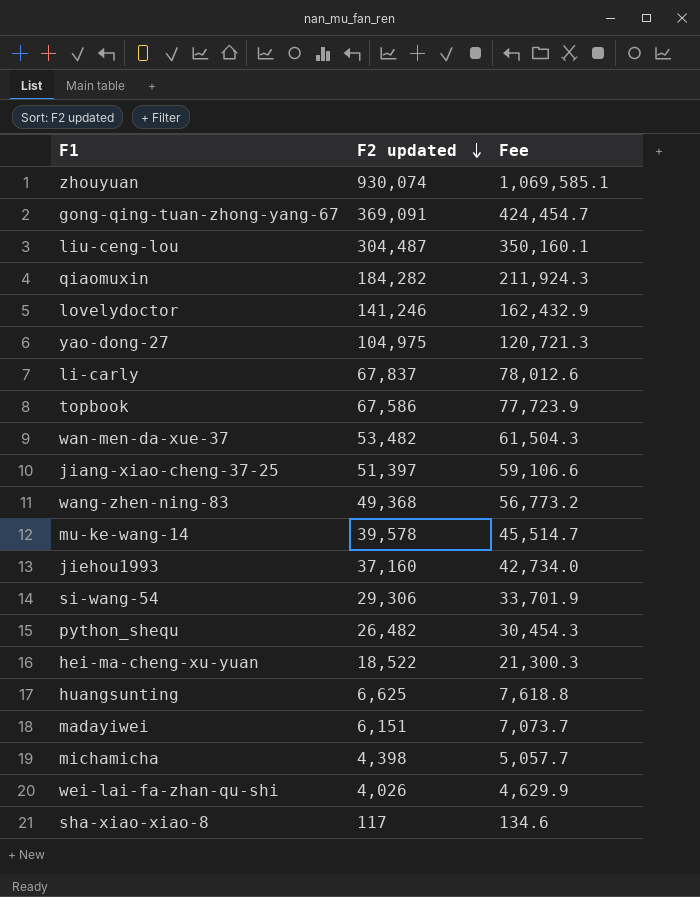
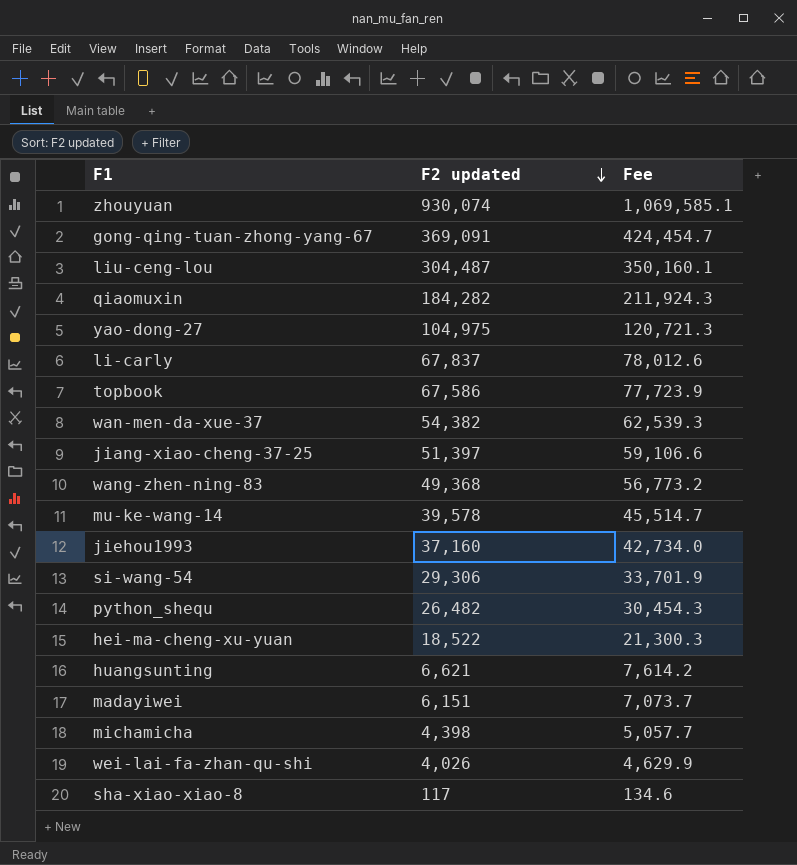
row lovelydoctor: 141,246 | 162,432.9 -> none
wan-men-da-xue-37 | F2 updated: 53,482 -> 54,382
wan-men-da-xue-37 | Fee: 61,504.3 -> 62,539.3
huangsunting | F2 updated: 6,625 -> 6,621
huangsunting | Fee: 7,618.8 -> 7,614.2

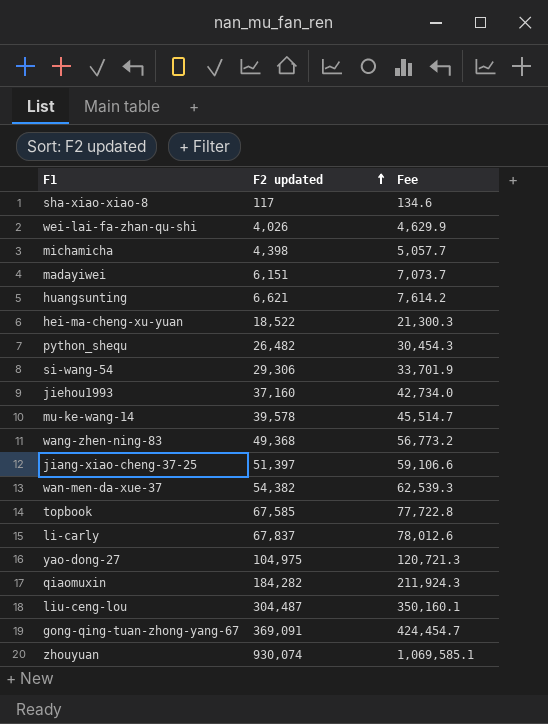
row order: F2 updated descending -> F2 updated ascending
topbook | F2 updated: 67,586 -> 67,585
topbook | Fee: 77,723.9 -> 77,722.8

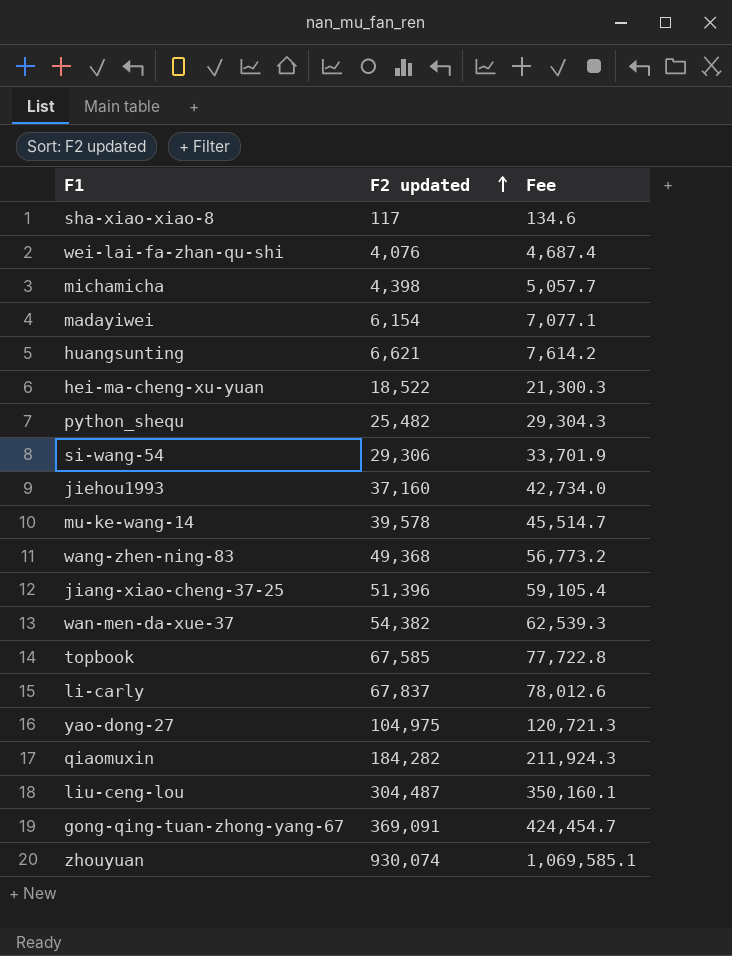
wei-lai-fa-zhan-qu-shi | F2 updated: 4,026 -> 4,076
wei-lai-fa-zhan-qu-shi | Fee: 4,629.9 -> 4,687.4
madayiwei | F2 updated: 6,151 -> 6,154
madayiwei | Fee: 7,073.7 -> 7,077.1
python_shequ | F2 updated: 26,482 -> 25,482
python_shequ | Fee: 30,454.3 -> 29,304.3
jiang-xiao-cheng-37-25 | F2 updated: 51,397 -> 51,396
jiang-xiao-cheng-37-25 | Fee: 59,106.6 -> 59,105.4

